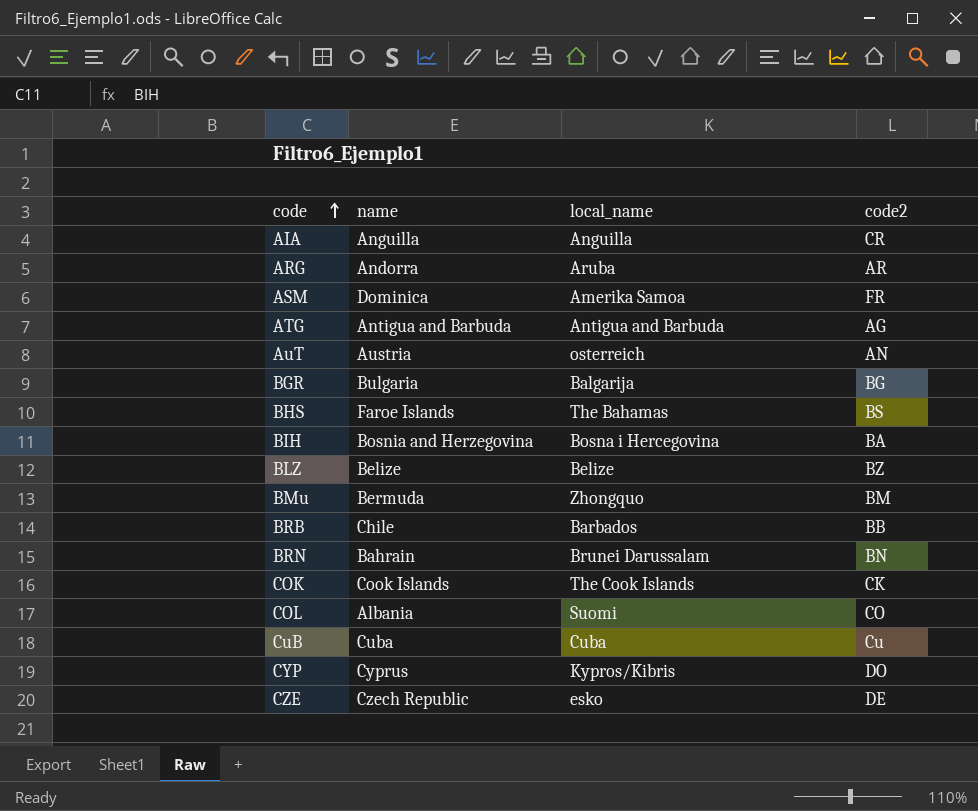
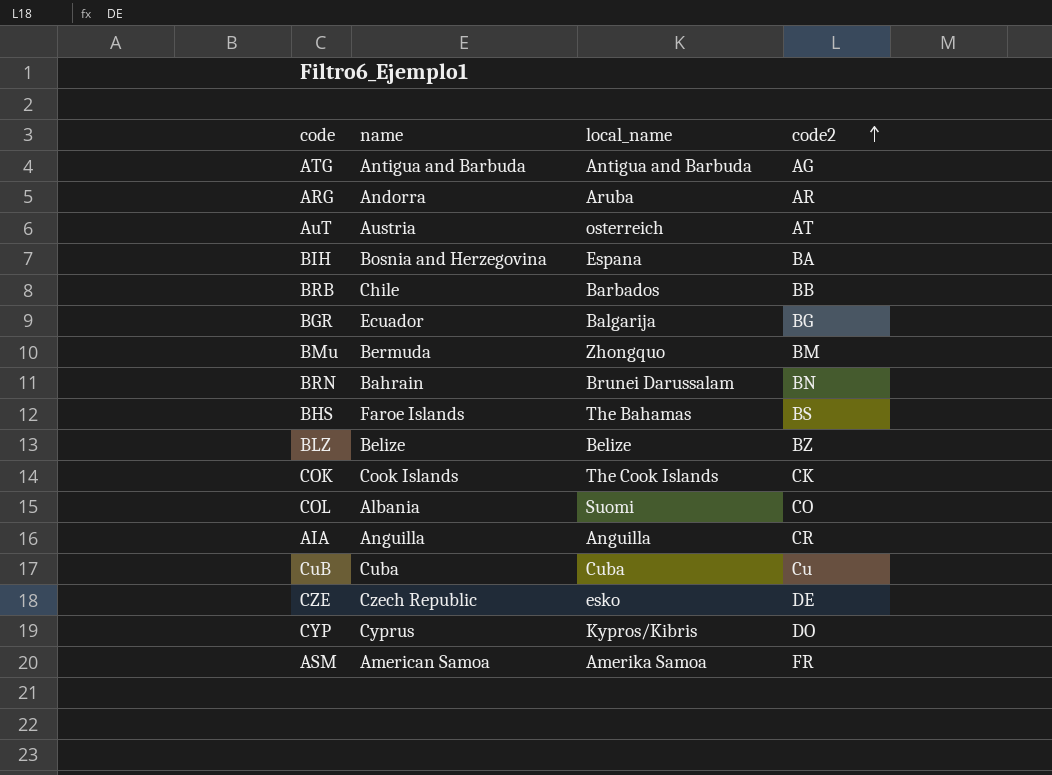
row order: code ascending -> code2 ascending
AuT | code2: AN -> AT
BIH | local_name: Bosna i Hercegovina -> Espana
BGR | name: Bulgaria -> Ecuador
ASM | name: Dominica -> American Samoa

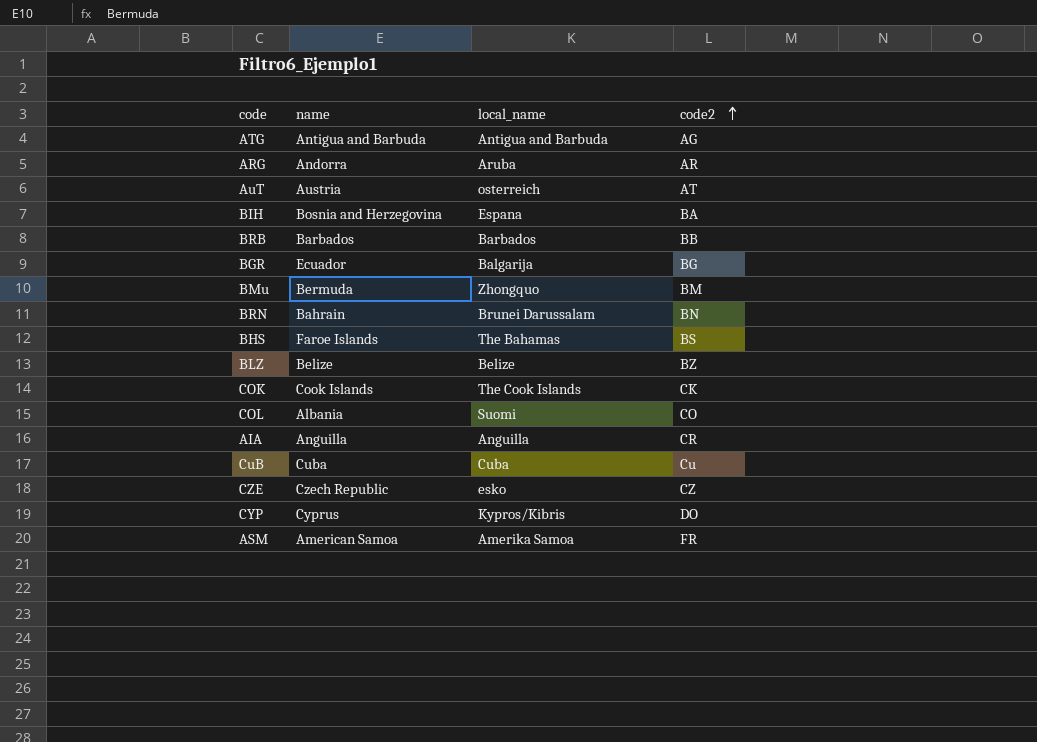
BRB | name: Chile -> Barbados
CZE | code2: DE -> CZ

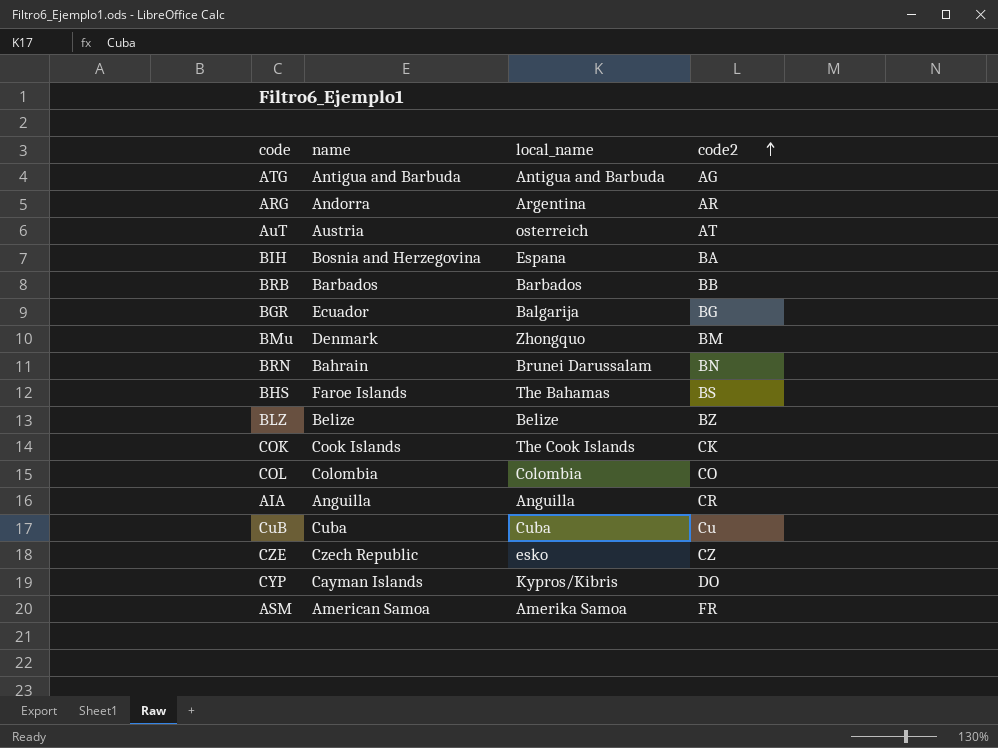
ARG | local_name: Aruba -> Argentina
BMu | name: Bermuda -> Denmark
COL | name: Albania -> Colombia
COL | local_name: Suomi -> Colombia
CYP | name: Cyprus -> Cayman Islands

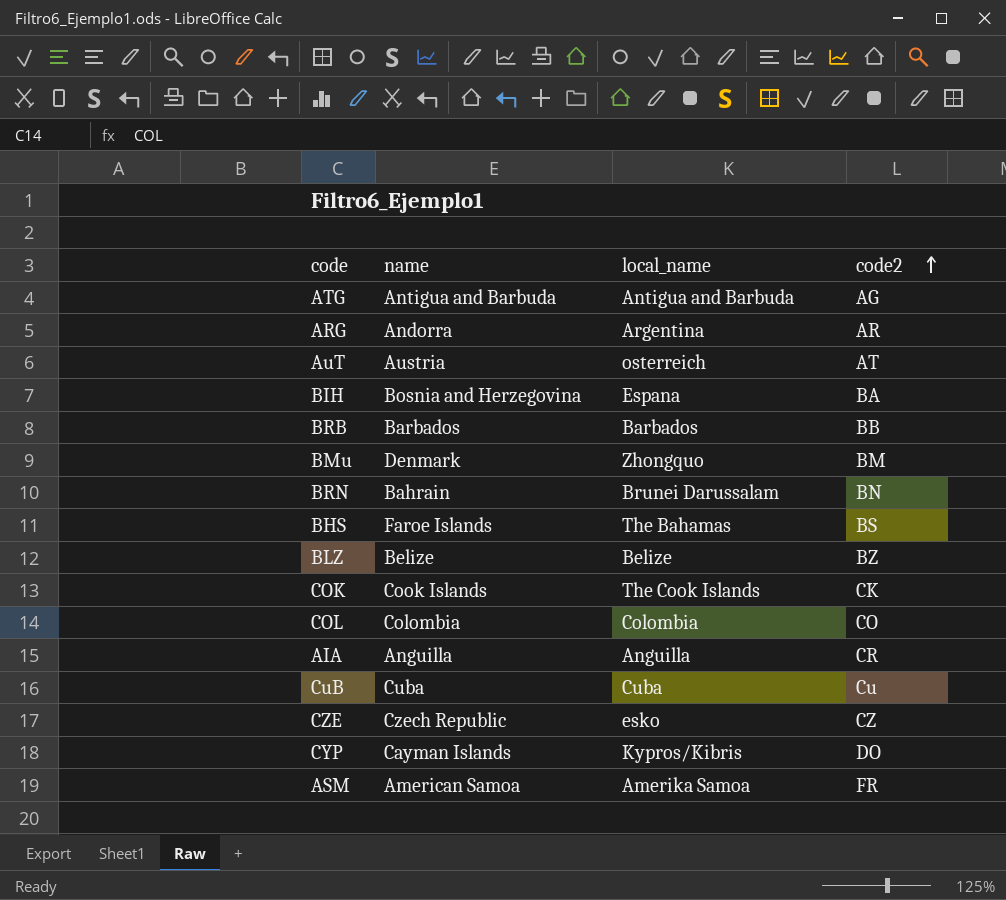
row BGR: Ecuador | Balgarija | BG -> none

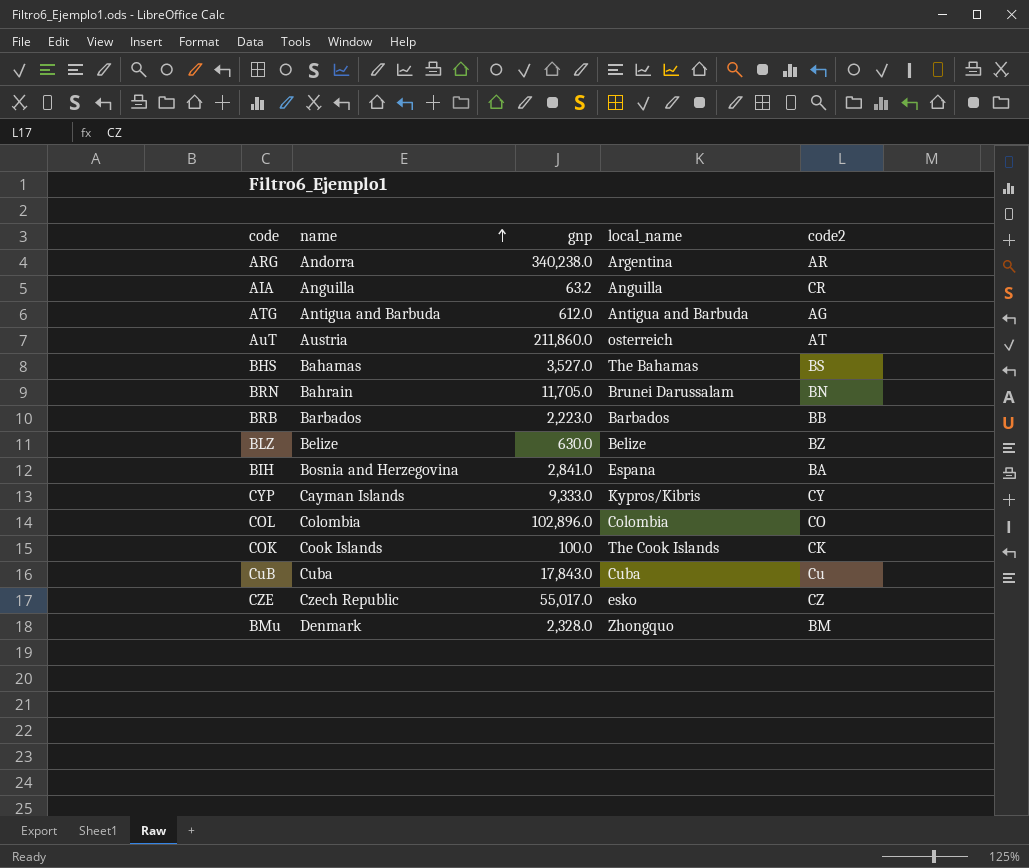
row order: code2 ascending -> name ascending
column gnp | position: none -> 3
row ASM: American Samoa | Amerika Samoa | FR -> none
BHS | name: Faroe Islands -> Bahamas
CYP | code2: DO -> CY

